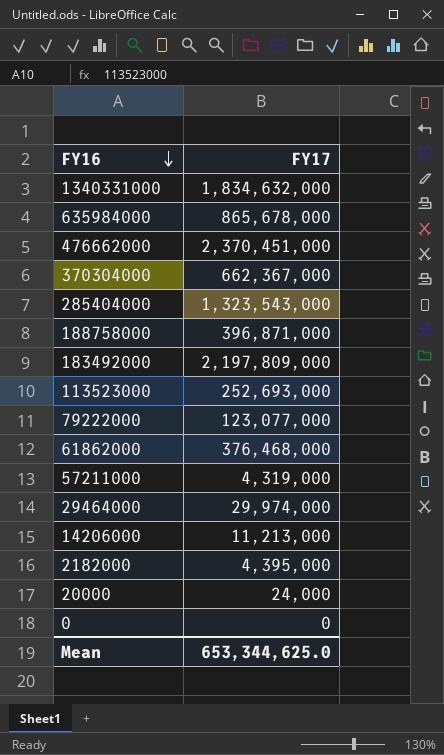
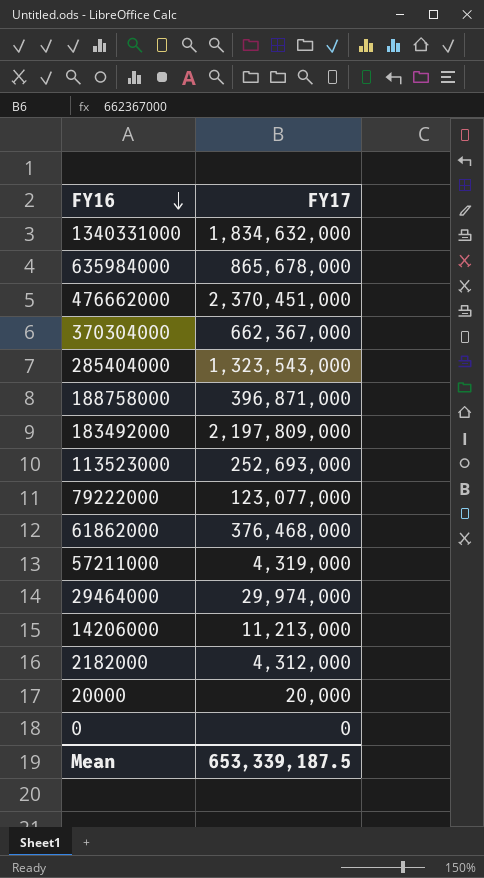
2182000 | FY17: 4,395,000 -> 4,312,000
20000 | FY17: 24,000 -> 20,000
Mean | FY17: 653,344,625.0 -> 653,339,187.5

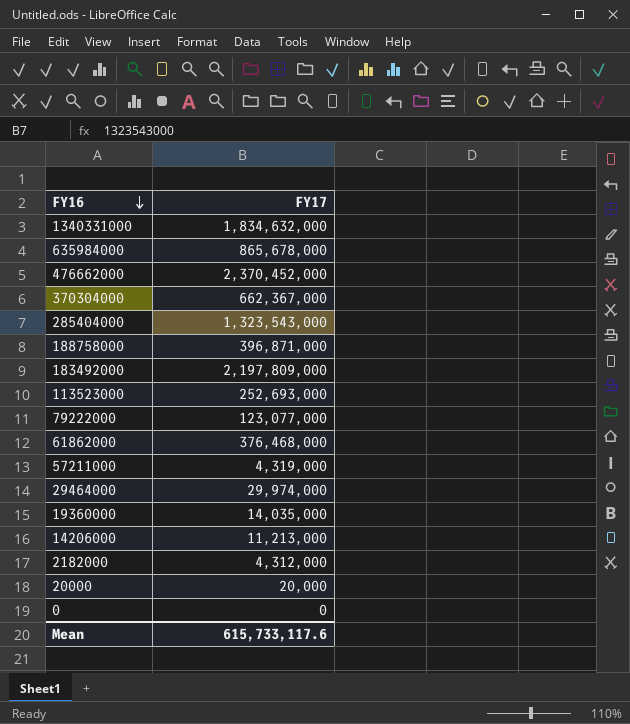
476662000 | FY17: 2,370,451,000 -> 2,370,452,000
row 19360000: none -> 14,035,000
Mean | FY17: 653,339,187.5 -> 615,733,117.6

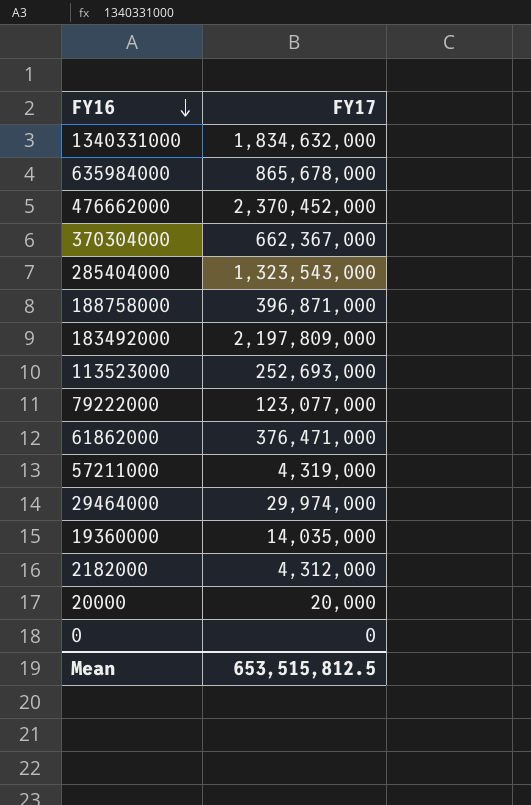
row 14206000: 11,213,000 -> none
61862000 | FY17: 376,468,000 -> 376,471,000
Mean | FY17: 615,733,117.6 -> 653,515,812.5

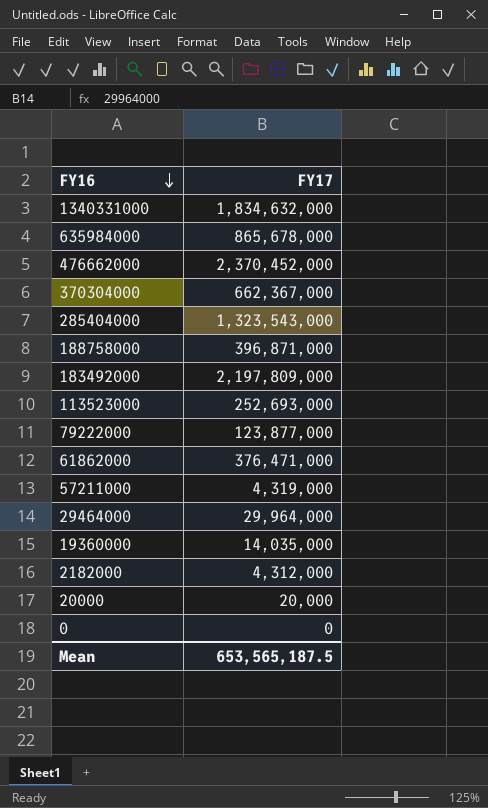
79222000 | FY17: 123,077,000 -> 123,877,000
29464000 | FY17: 29,974,000 -> 29,964,000
Mean | FY17: 653,515,812.5 -> 653,565,187.5

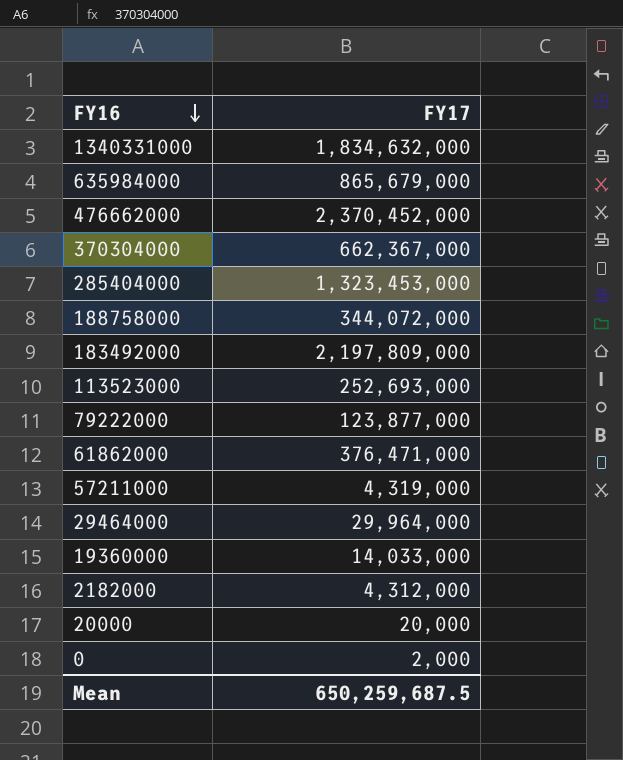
635984000 | FY17: 865,678,000 -> 865,679,000
285404000 | FY17: 1,323,543,000 -> 1,323,453,000
188758000 | FY17: 396,871,000 -> 344,072,000
19360000 | FY17: 14,035,000 -> 14,033,000
0 | FY17: 0 -> 2,000
Mean | FY17: 653,565,187.5 -> 650,259,687.5

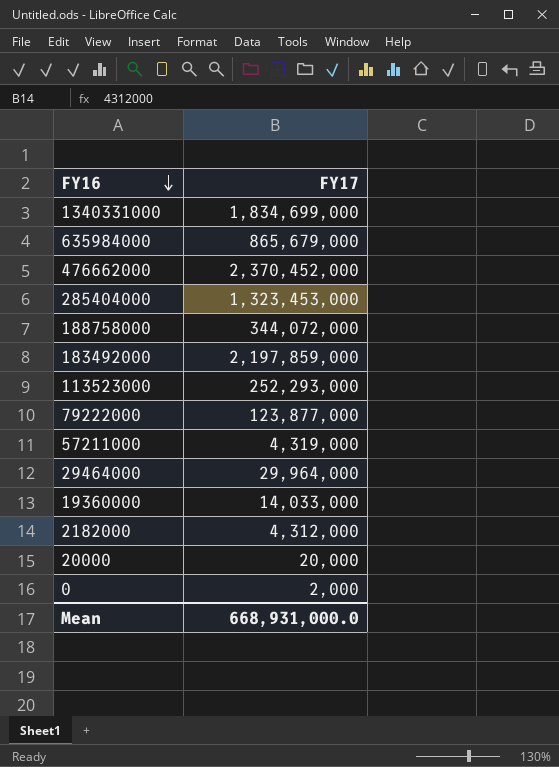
row 370304000: 662,367,000 -> none
row 61862000: 376,471,000 -> none
1340331000 | FY17: 1,834,632,000 -> 1,834,699,000
183492000 | FY17: 2,197,809,000 -> 2,197,859,000
113523000 | FY17: 252,693,000 -> 252,293,000
Mean | FY17: 650,259,687.5 -> 668,931,000.0

